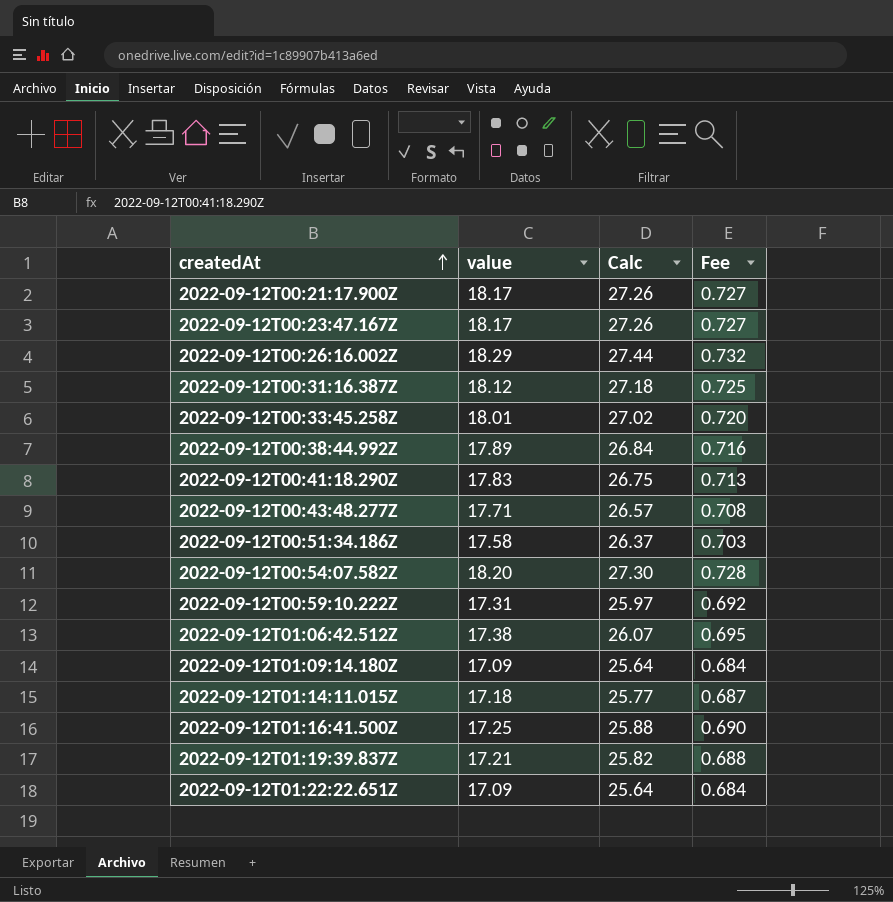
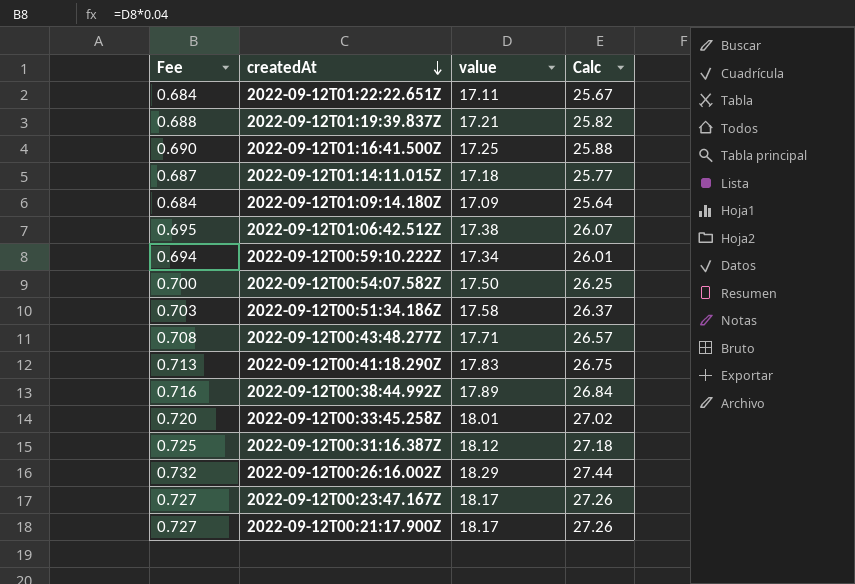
row order: createdAt ascending -> createdAt descending
column Fee | position: 4 -> 1
2022-09-12T01:22:22.651Z | value: 17.09 -> 17.11
2022-09-12T01:22:22.651Z | Calc: 25.64 -> 25.67
2022-09-12T00:59:10.222Z | Fee: 0.692 -> 0.694
2022-09-12T00:59:10.222Z | value: 17.31 -> 17.34
2022-09-12T00:59:10.222Z | Calc: 25.97 -> 26.01
2022-09-12T00:54:07.582Z | Fee: 0.728 -> 0.700
2022-09-12T00:54:07.582Z | value: 18.20 -> 17.50
2022-09-12T00:54:07.582Z | Calc: 27.30 -> 26.25

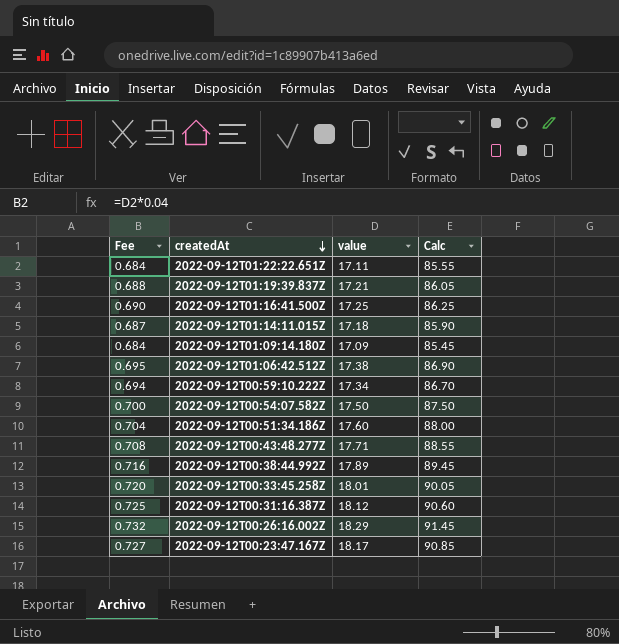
column Calc | formula: [value] * 1.5 -> [value] * 5
row 2022-09-12T00:41:18.290Z: 0.713 | 17.83 | 26.75 -> none
row 2022-09-12T00:21:17.900Z: 0.727 | 18.17 | 27.26 -> none
2022-09-12T00:51:34.186Z | Fee: 0.703 -> 0.704
2022-09-12T00:51:34.186Z | value: 17.58 -> 17.60

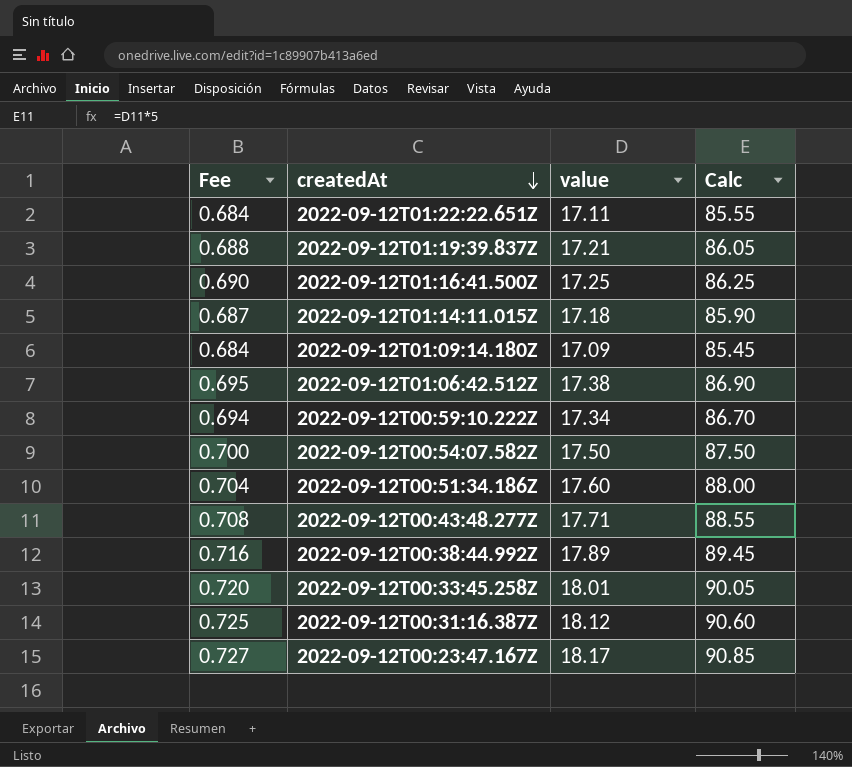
row 2022-09-12T00:26:16.002Z: 0.732 | 18.29 | 91.45 -> none

